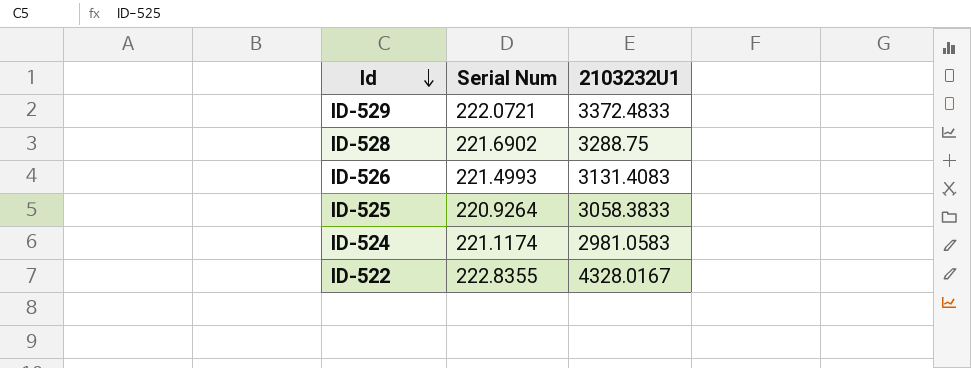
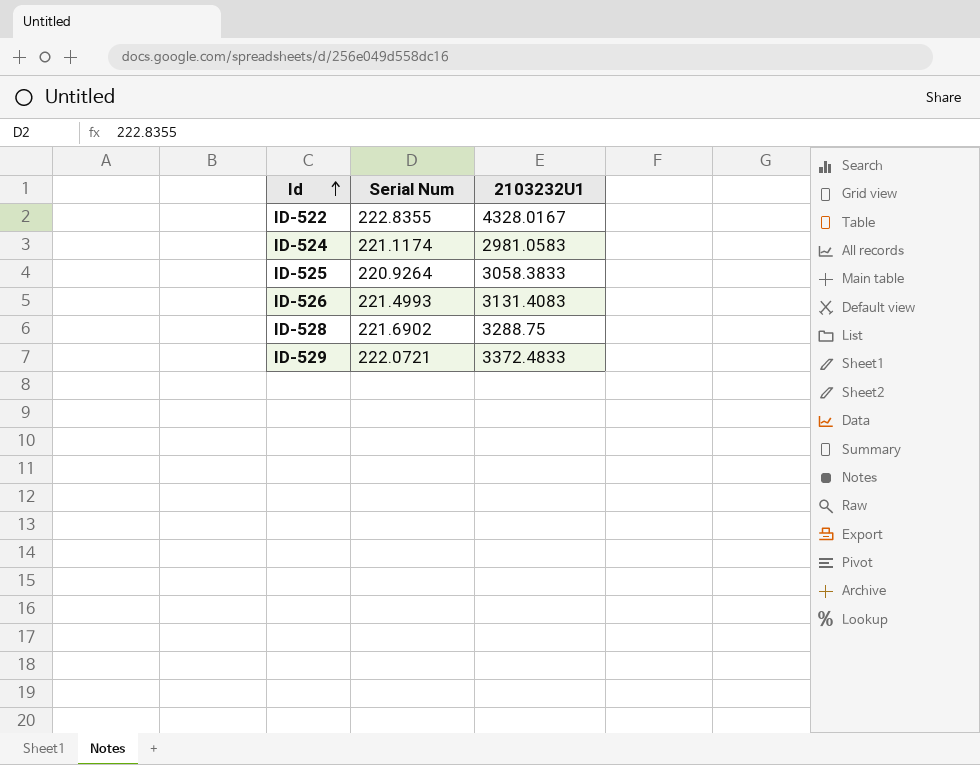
row order: Id descending -> Id ascending

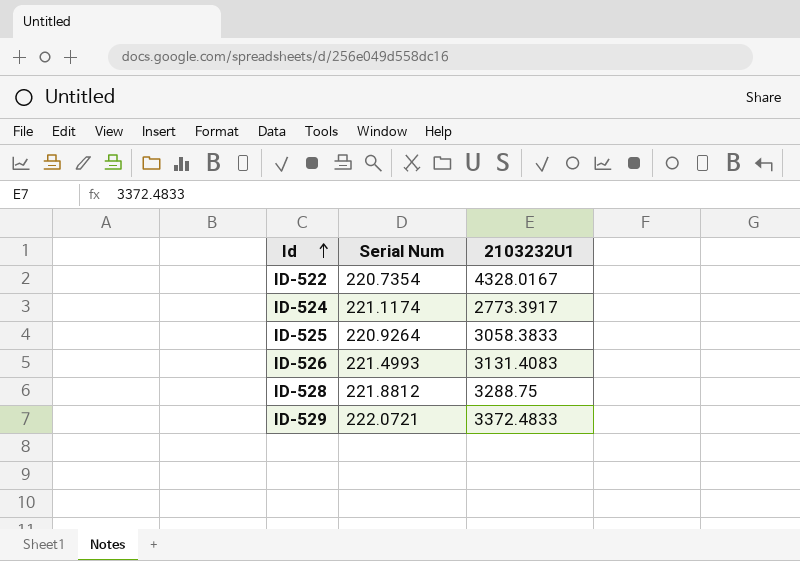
ID-522 | Serial Num: 222.8355 -> 220.7354
ID-524 | 2103232U1: 2981.0583 -> 2773.3917
ID-528 | Serial Num: 221.6902 -> 221.8812

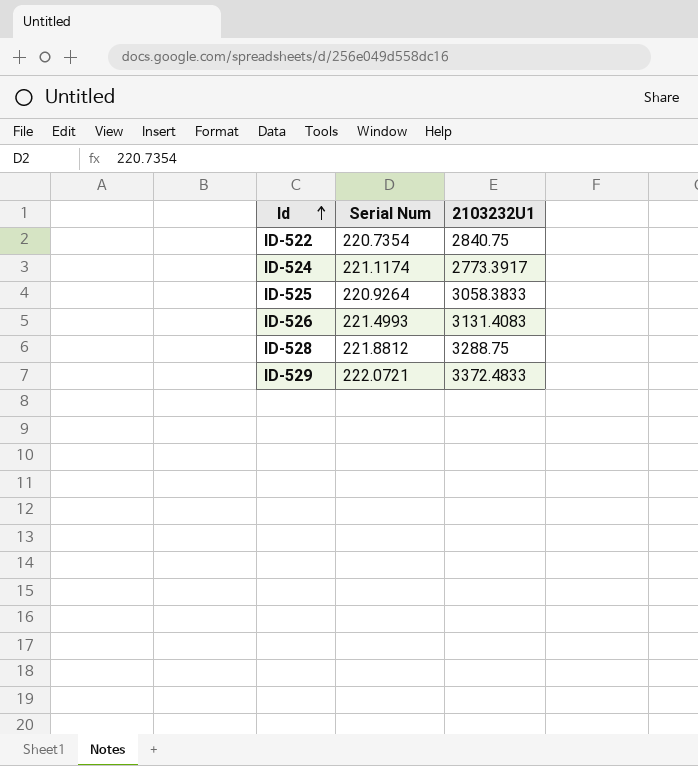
ID-522 | 2103232U1: 4328.0167 -> 2840.75

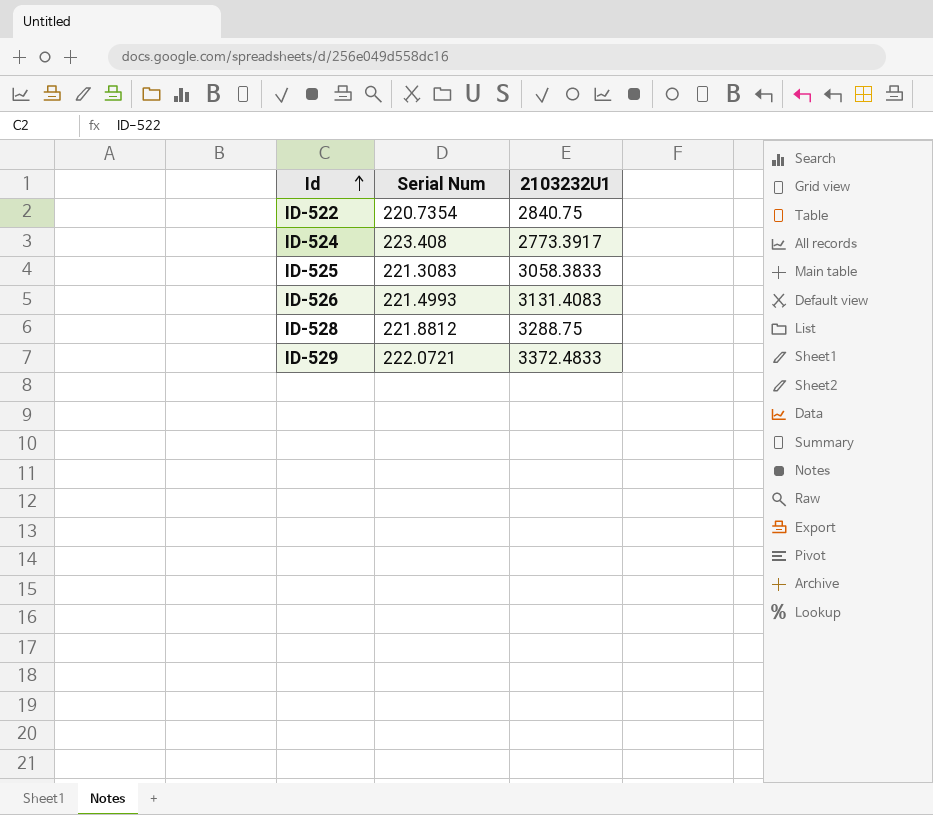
ID-524 | Serial Num: 221.1174 -> 223.408
ID-525 | Serial Num: 220.9264 -> 221.3083

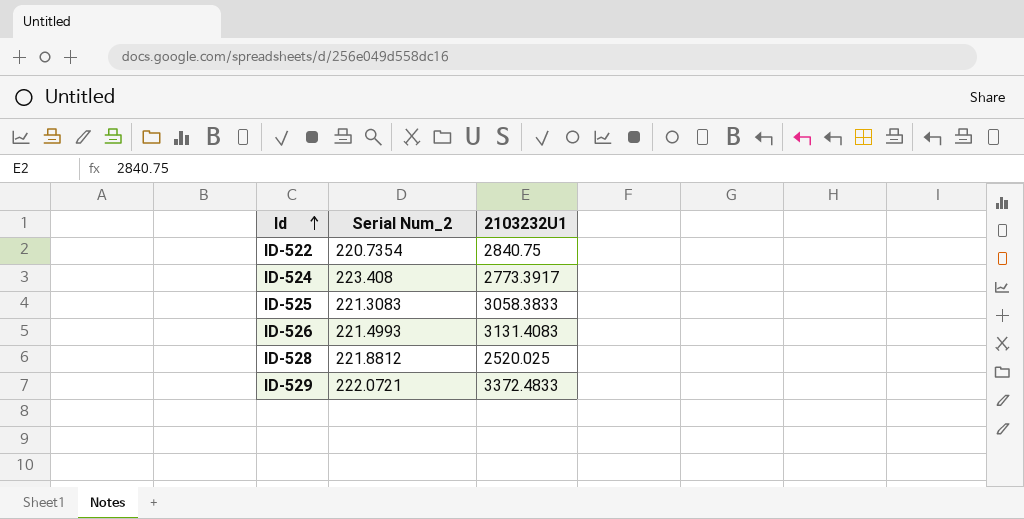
column name: Serial Num -> Serial Num_2
ID-528 | 2103232U1: 3288.75 -> 2520.025

